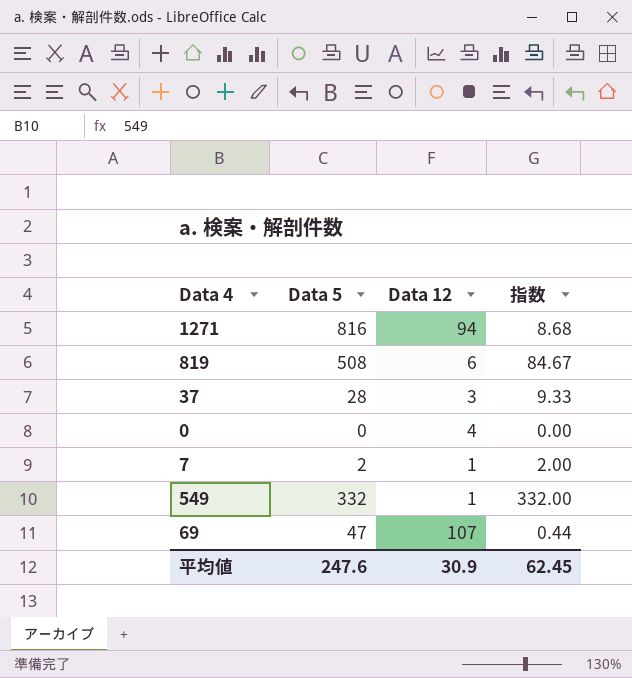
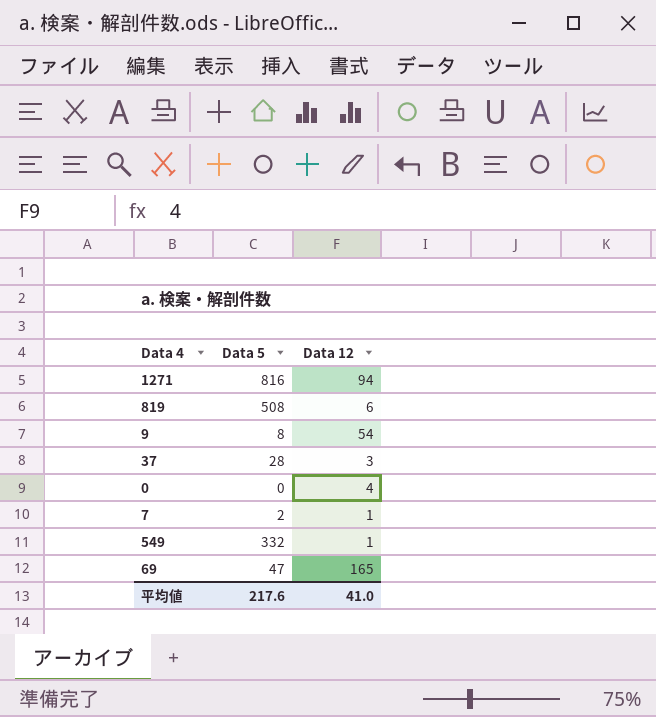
column 指数 | formula: [Data 5] / [Data 12] -> none
row 9: none -> 8 | 54
69 | Data 12: 107 -> 165
平均値 | Data 5: 247.6 -> 217.6
平均値 | Data 12: 30.9 -> 41.0

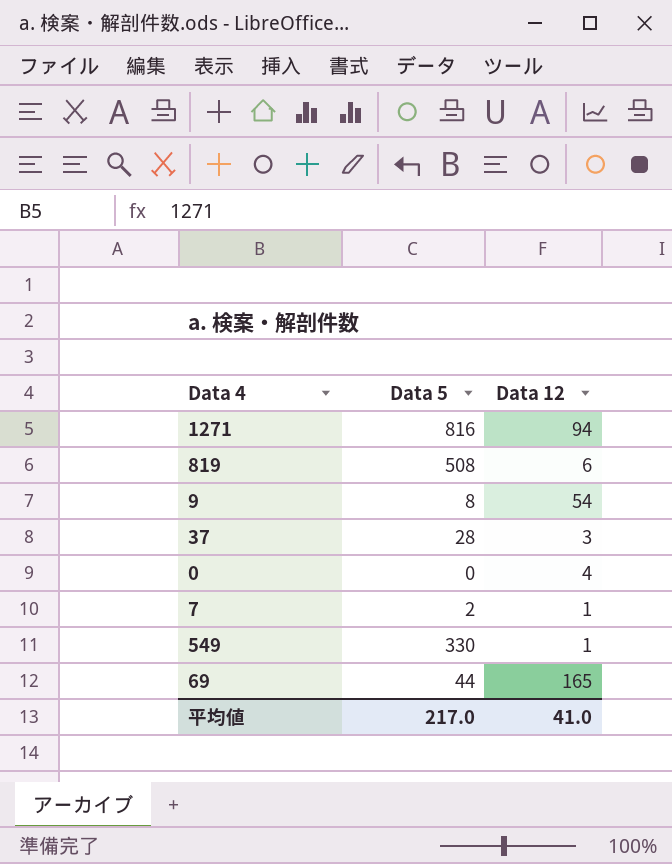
549 | Data 5: 332 -> 330
69 | Data 5: 47 -> 44
平均値 | Data 5: 217.6 -> 217.0

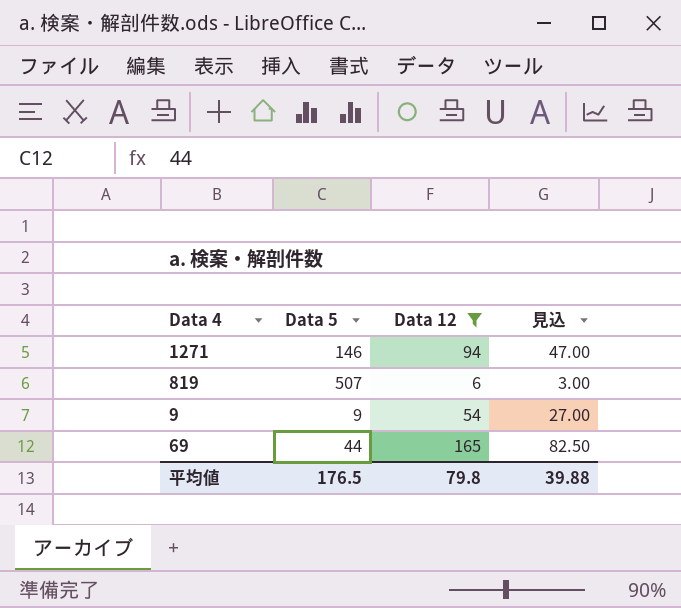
filter: none -> Data 12 >= 6
column 見込 | formula: none -> [Data 12] * 0.5
1271 | Data 5: 816 -> 146
819 | Data 5: 508 -> 507
9 | Data 5: 8 -> 9
平均値 | Data 5: 217.0 -> 176.5
平均値 | Data 12: 41.0 -> 79.8

